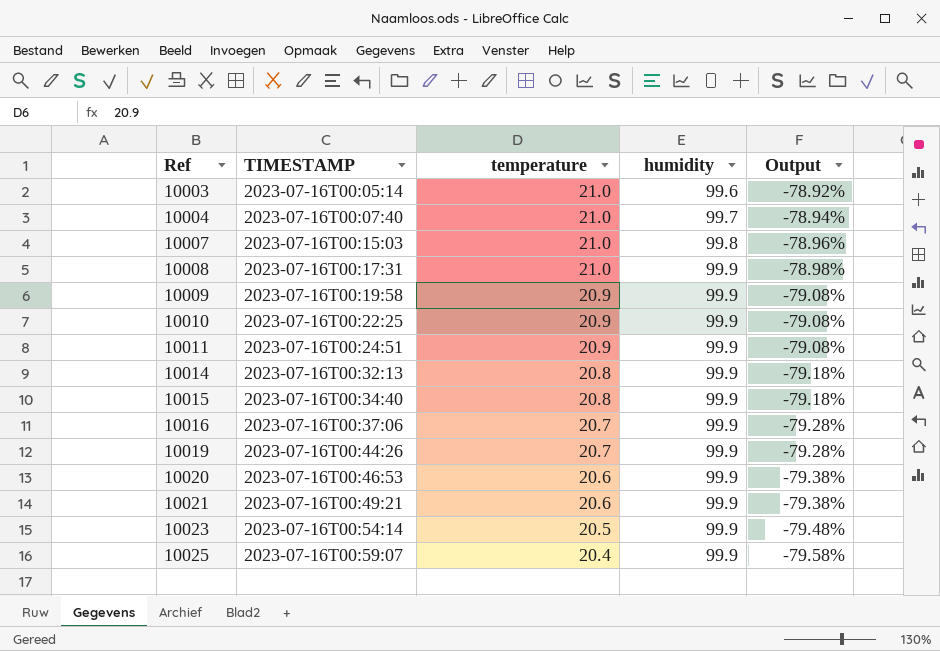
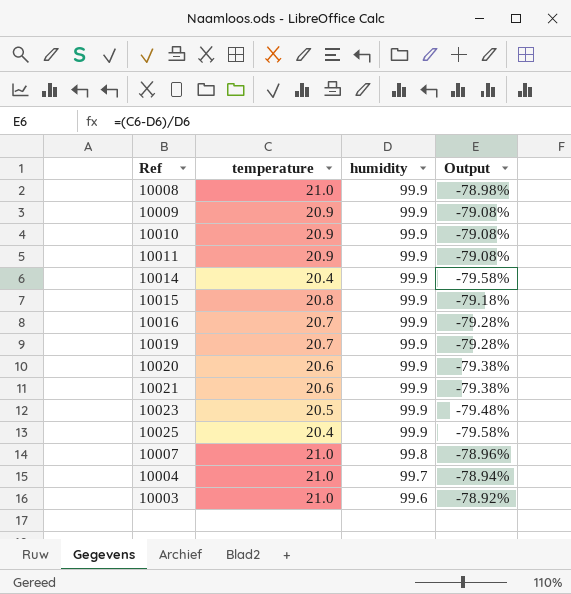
row order: Ref ascending -> humidity descending
column TIMESTAMP | position: 2 -> none
10014 | temperature: 20.8 -> 20.4
10014 | Output: -79.18% -> -79.58%

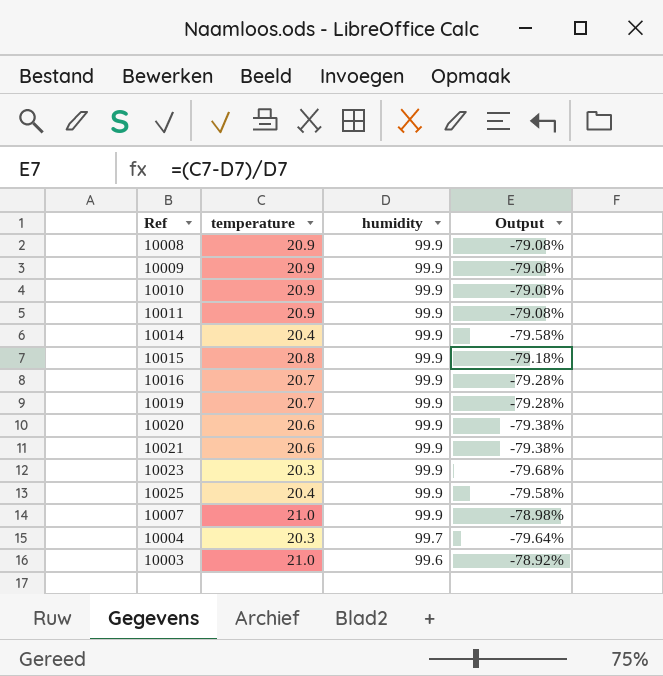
10008 | temperature: 21.0 -> 20.9
10008 | Output: -78.98% -> -79.08%
10023 | temperature: 20.5 -> 20.3
10023 | Output: -79.48% -> -79.68%
10007 | humidity: 99.8 -> 99.9
10007 | Output: -78.96% -> -78.98%
10004 | temperature: 21.0 -> 20.3
10004 | Output: -78.94% -> -79.64%

